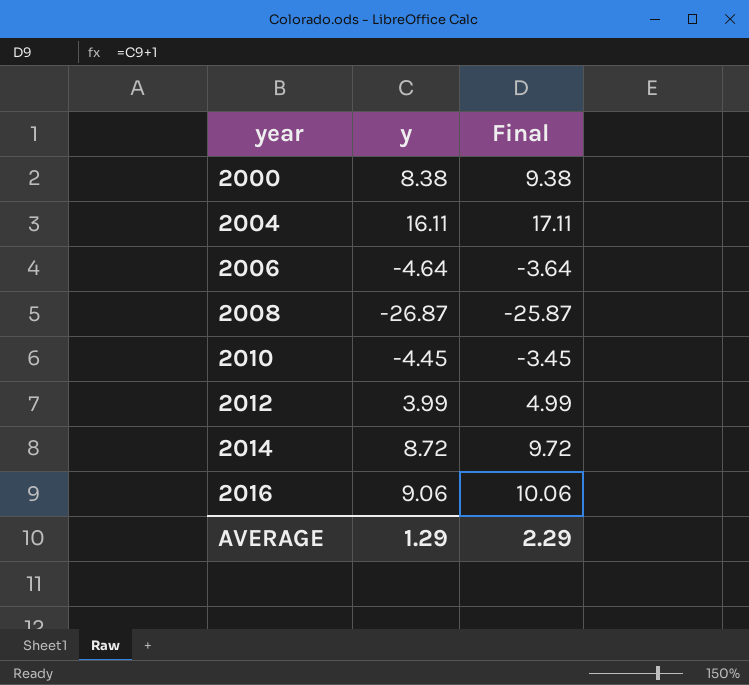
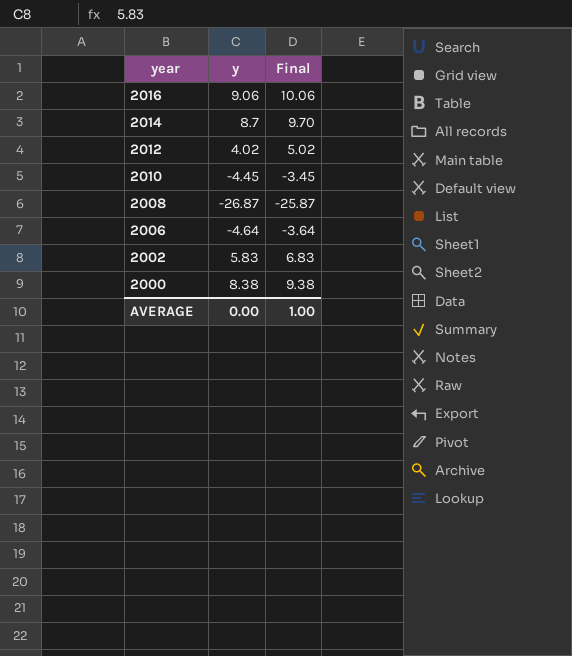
row order: year ascending -> year descending
row 2004: 16.11 | 17.11 -> none
2014 | y: 8.72 -> 8.7
2014 | Final: 9.72 -> 9.70
2012 | y: 3.99 -> 4.02
2012 | Final: 4.99 -> 5.02
row 2002: none -> 5.83 | 6.83
AVERAGE | y: 1.29 -> 0.00
AVERAGE | Final: 2.29 -> 1.00

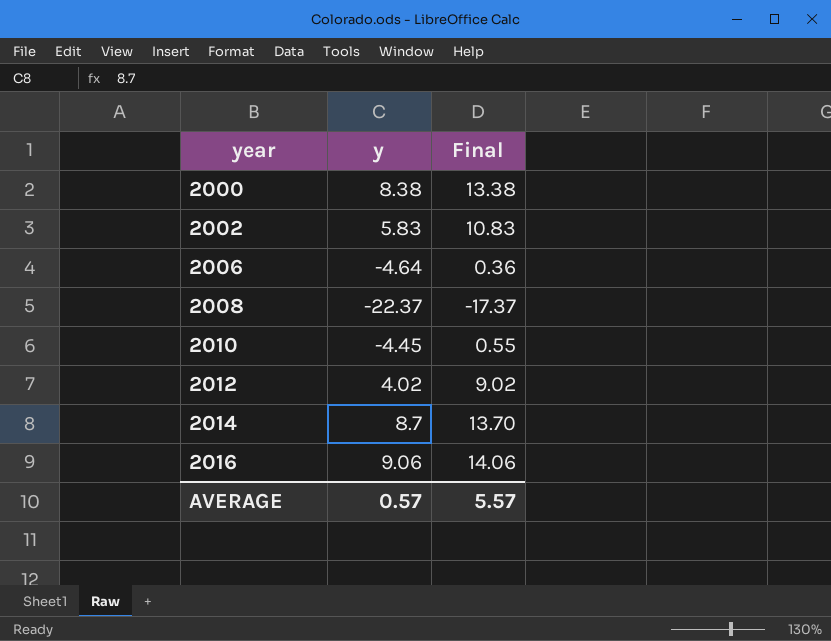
row order: year descending -> year ascending
column Final | formula: [y] + 1 -> [y] + 5
2008 | y: -26.87 -> -22.37
AVERAGE | y: 0.00 -> 0.57
AVERAGE | Final: 1.00 -> 5.57

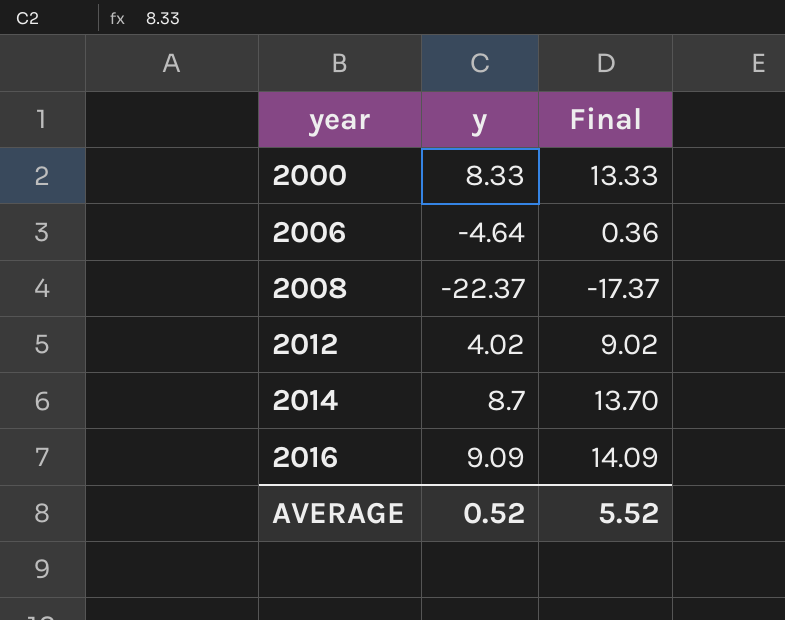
row 2002: 5.83 | 10.83 -> none
row 2010: -4.45 | 0.55 -> none
2000 | y: 8.38 -> 8.33
2000 | Final: 13.38 -> 13.33
2016 | y: 9.06 -> 9.09
2016 | Final: 14.06 -> 14.09
AVERAGE | y: 0.57 -> 0.52
AVERAGE | Final: 5.57 -> 5.52

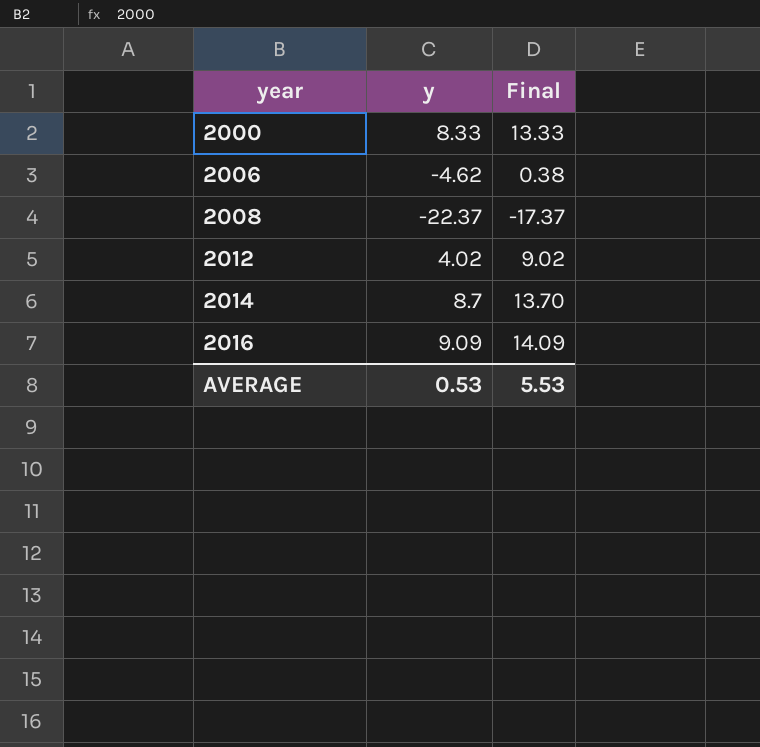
2006 | y: -4.64 -> -4.62
2006 | Final: 0.36 -> 0.38
AVERAGE | y: 0.52 -> 0.53
AVERAGE | Final: 5.52 -> 5.53

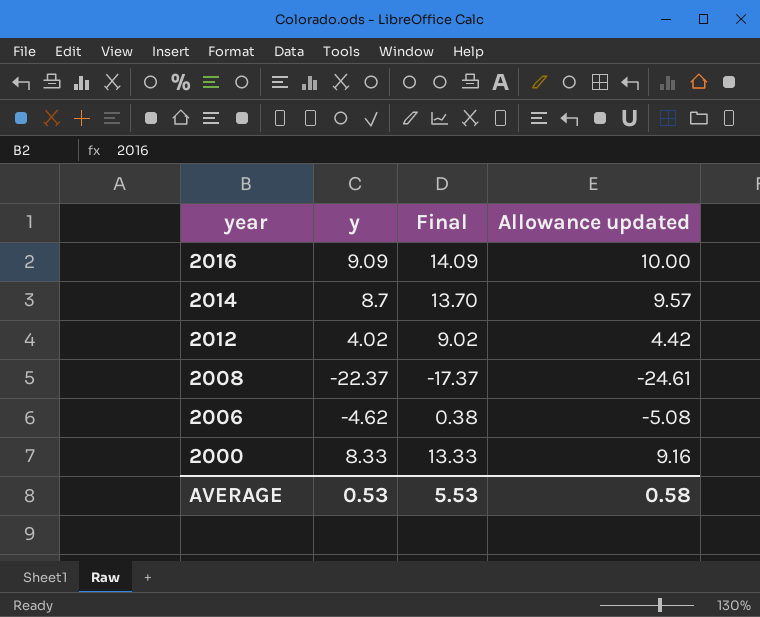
row order: year ascending -> year descending
column Allowance updated | formula: none -> [y] * 1.1

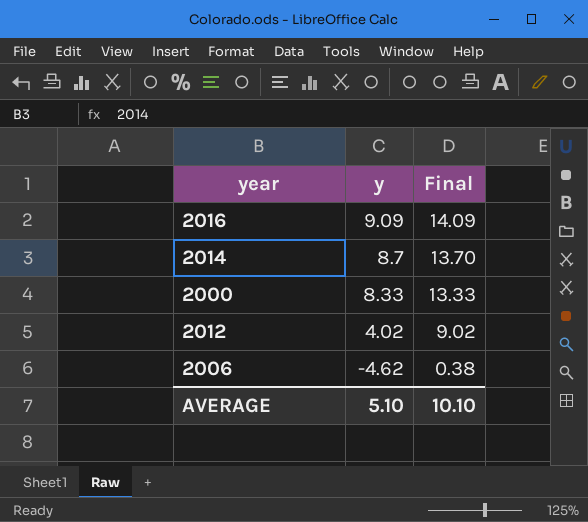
row order: year descending -> y descending
column Allowance updated | formula: [y] * 1.1 -> none
row 2008: -22.37 | -17.37 | -24.61 -> none
AVERAGE | y: 0.53 -> 5.10
AVERAGE | Final: 5.53 -> 10.10

